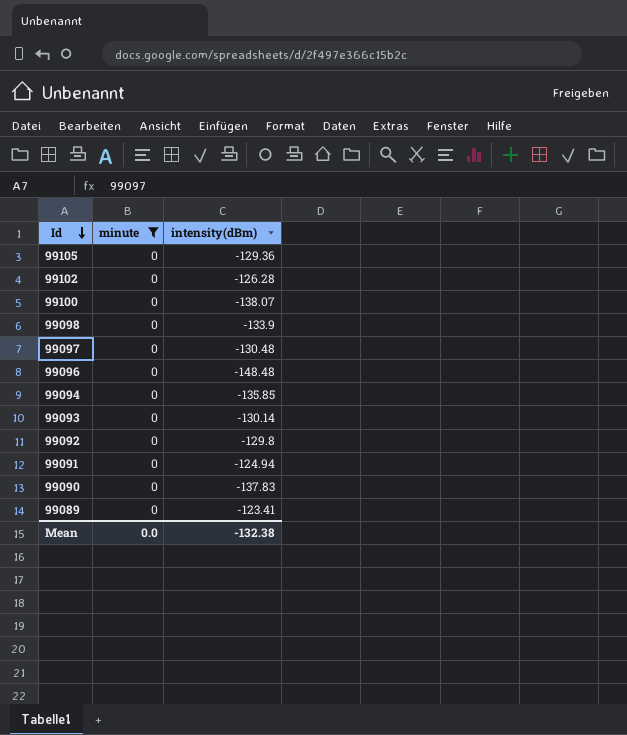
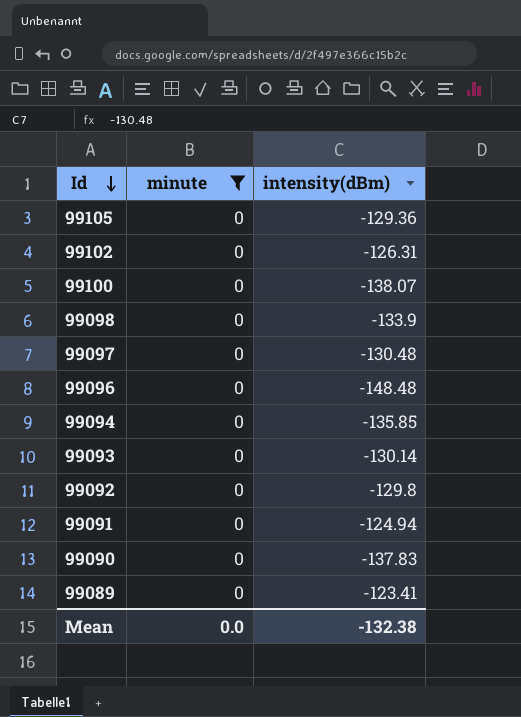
99102 | intensity(dBm): -126.28 -> -126.31

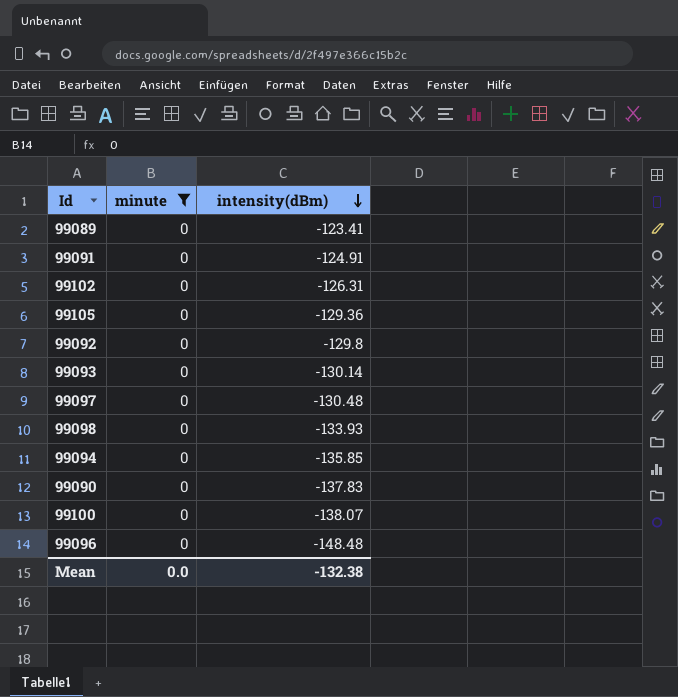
row order: Id descending -> intensity(dBm) descending
99091 | intensity(dBm): -124.94 -> -124.91
99098 | intensity(dBm): -133.9 -> -133.93

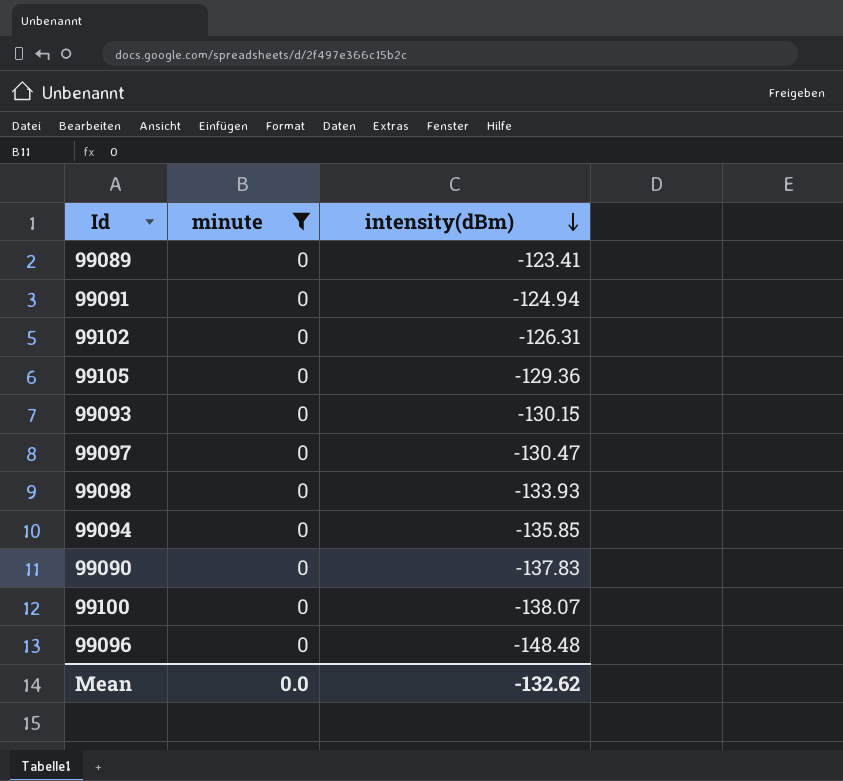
row 99092: 0 | -129.8 -> none
99091 | intensity(dBm): -124.91 -> -124.94
99093 | intensity(dBm): -130.14 -> -130.15
99097 | intensity(dBm): -130.48 -> -130.47
Mean | intensity(dBm): -132.38 -> -132.62

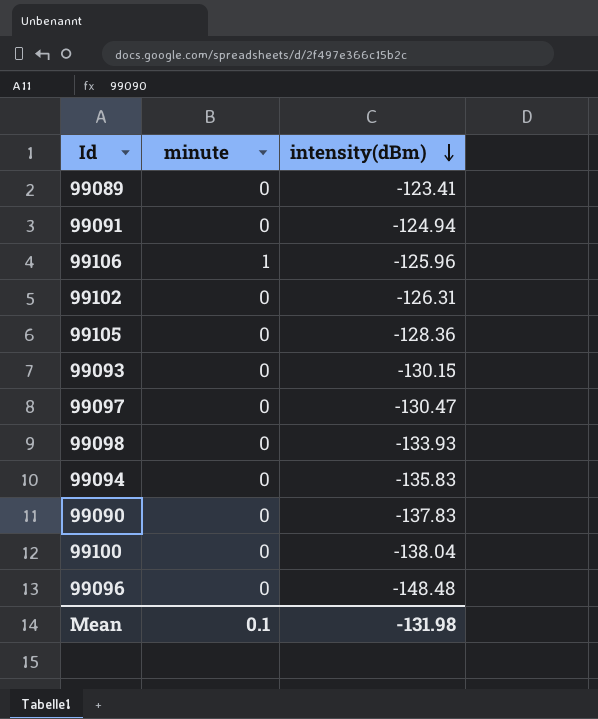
filter: minute = 0 -> none
99105 | intensity(dBm): -129.36 -> -128.36
99094 | intensity(dBm): -135.85 -> -135.83
99100 | intensity(dBm): -138.07 -> -138.04
Mean | minute: 0.0 -> 0.1
Mean | intensity(dBm): -132.62 -> -131.98

